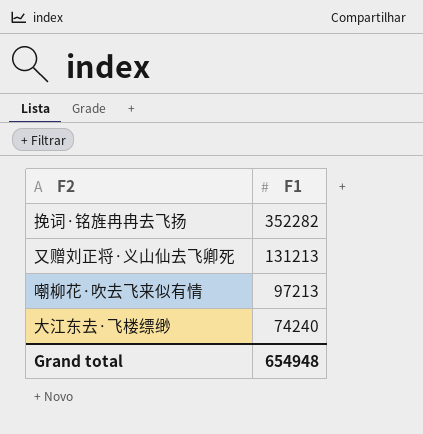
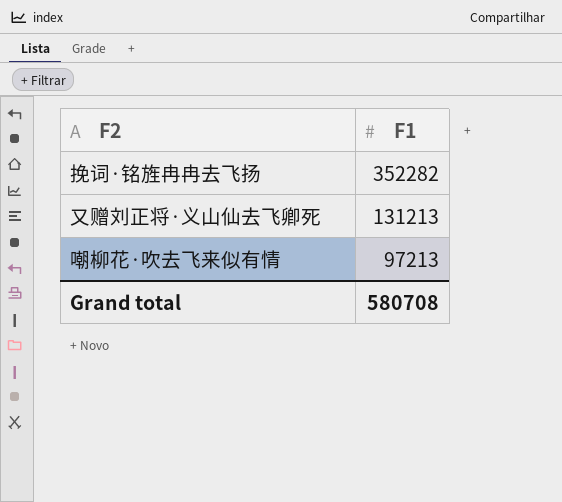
row 大江东去·飞楼缥缈: 74240 -> none
Grand total | F1: 654948 -> 580708

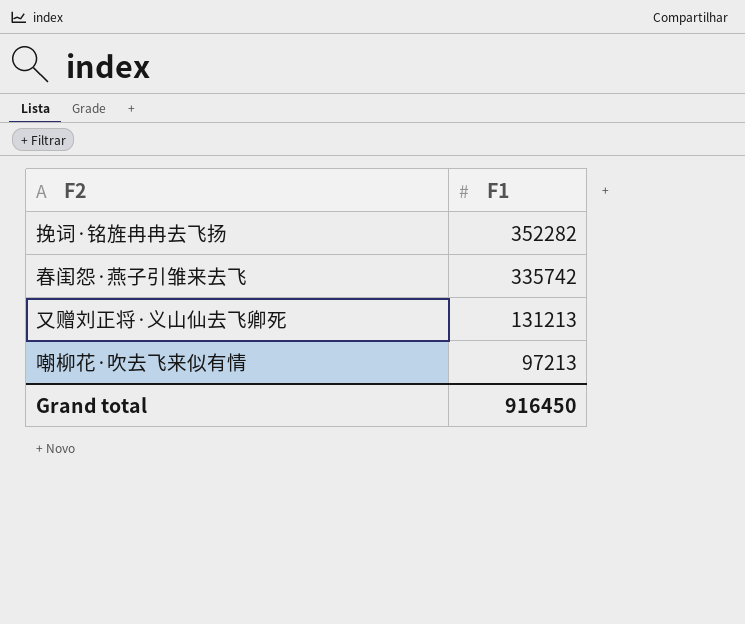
row 春闺怨·燕子引雏来去飞: none -> 335742
Grand total | F1: 580708 -> 916450

